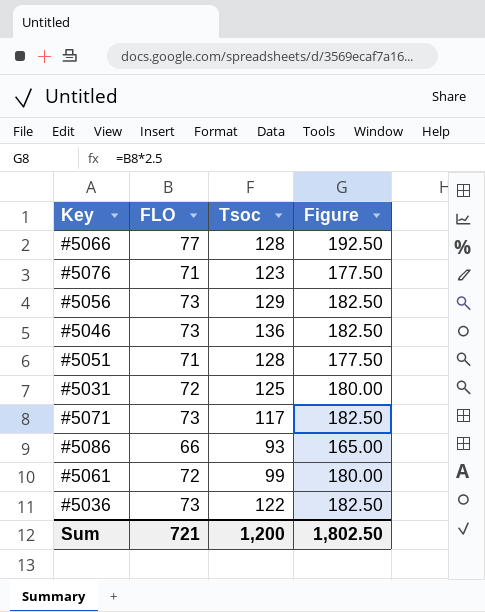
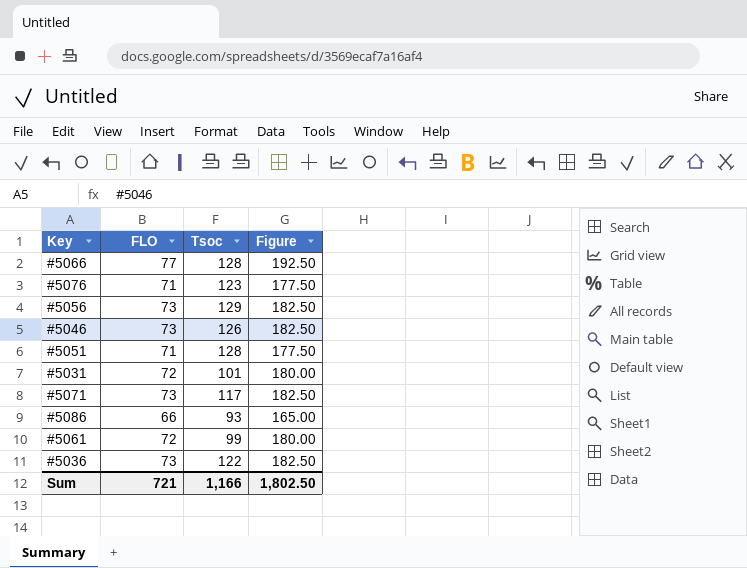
#5046 | Tsoc: 136 -> 126
#5031 | Tsoc: 125 -> 101
Sum | Tsoc: 1,200 -> 1,166

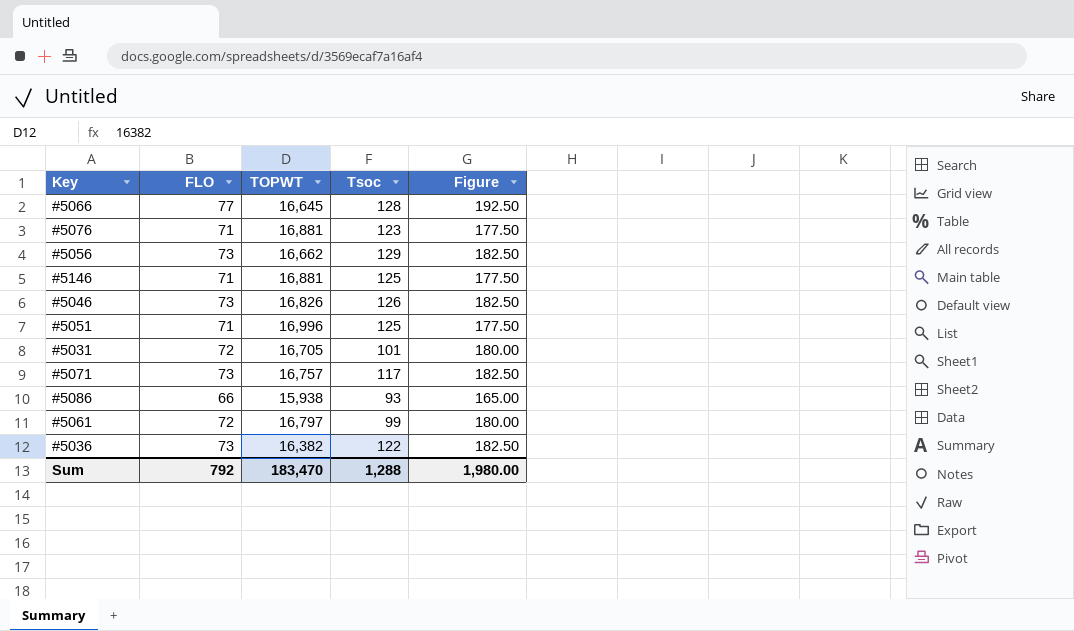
column TOPWT | position: none -> 3
row #5146: none -> 71 | 16,881 | 125 | 177.50
#5051 | Tsoc: 128 -> 125
Sum | FLO: 721 -> 792
Sum | Tsoc: 1,166 -> 1,288
Sum | Figure: 1,802.50 -> 1,980.00

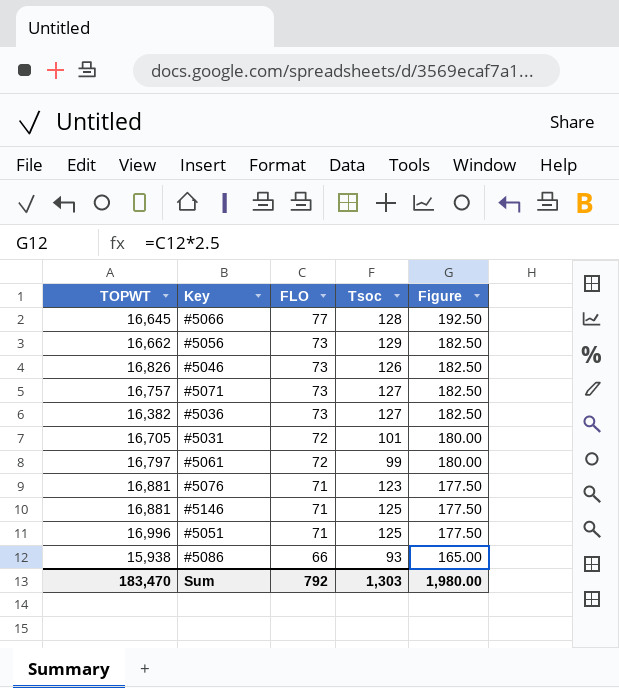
row order: none -> FLO descending
column TOPWT | position: 3 -> 1
#5071 | Tsoc: 117 -> 127
#5036 | Tsoc: 122 -> 127
Sum | Tsoc: 1,288 -> 1,303

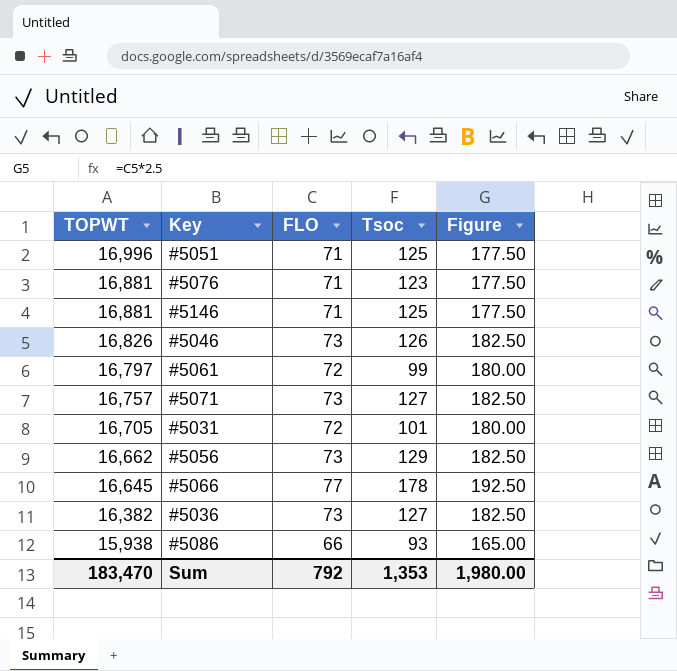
row order: FLO descending -> TOPWT descending
#5066 | Tsoc: 128 -> 178
Sum | Tsoc: 1,303 -> 1,353

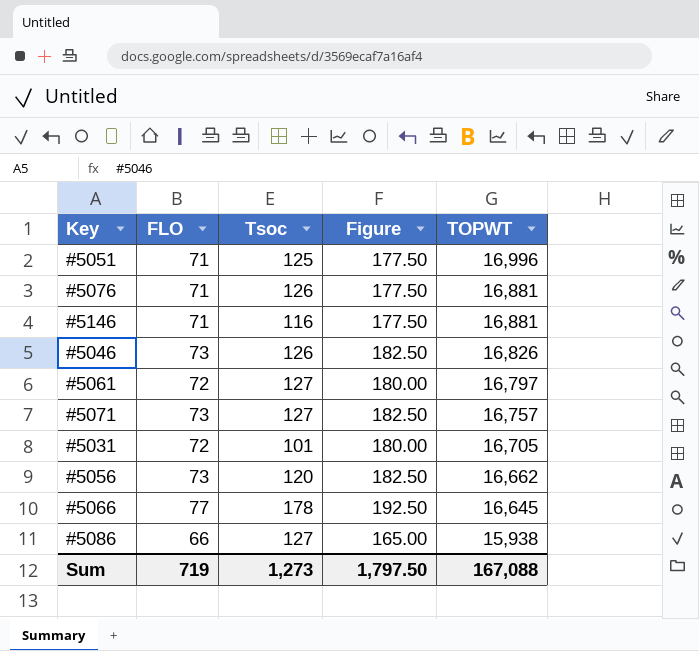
column TOPWT | position: 1 -> 5
row #5036: 16,382 | 73 | 127 | 182.50 -> none
#5076 | Tsoc: 123 -> 126
#5146 | Tsoc: 125 -> 116
#5061 | Tsoc: 99 -> 127
#5056 | Tsoc: 129 -> 120
#5086 | Tsoc: 93 -> 127
Sum | FLO: 792 -> 719
Sum | Tsoc: 1,353 -> 1,273
Sum | Figure: 1,980.00 -> 1,797.50
Sum | TOPWT: 183,470 -> 167,088

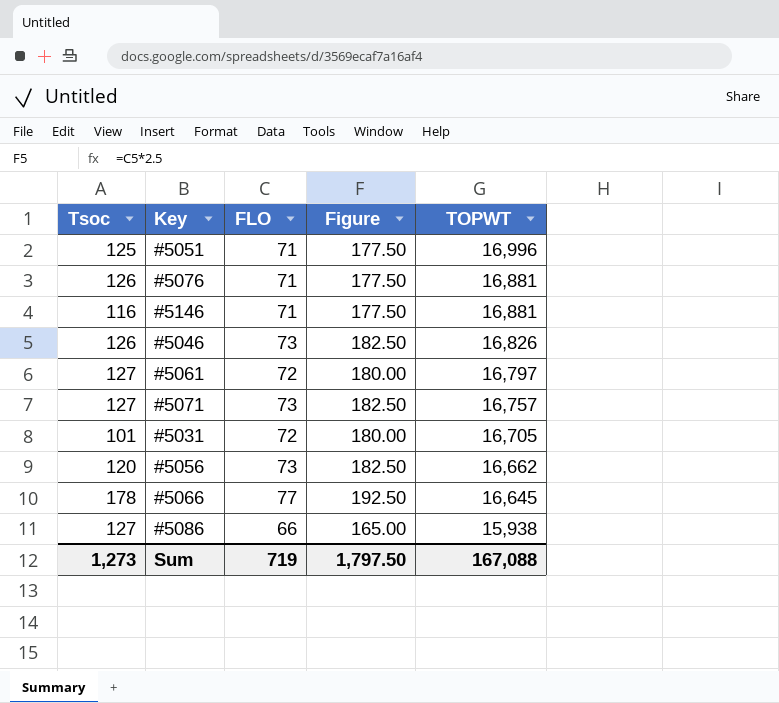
column Tsoc | position: 3 -> 1

